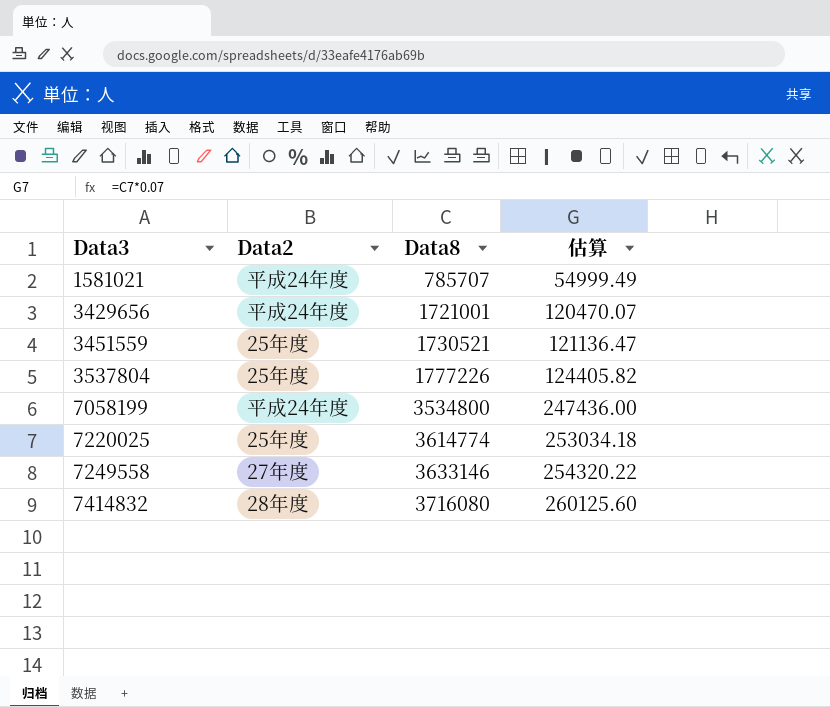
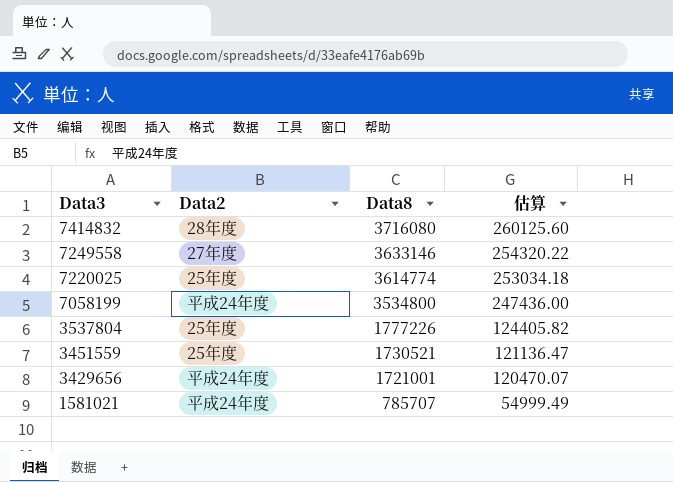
row order: Data3 ascending -> Data3 descending

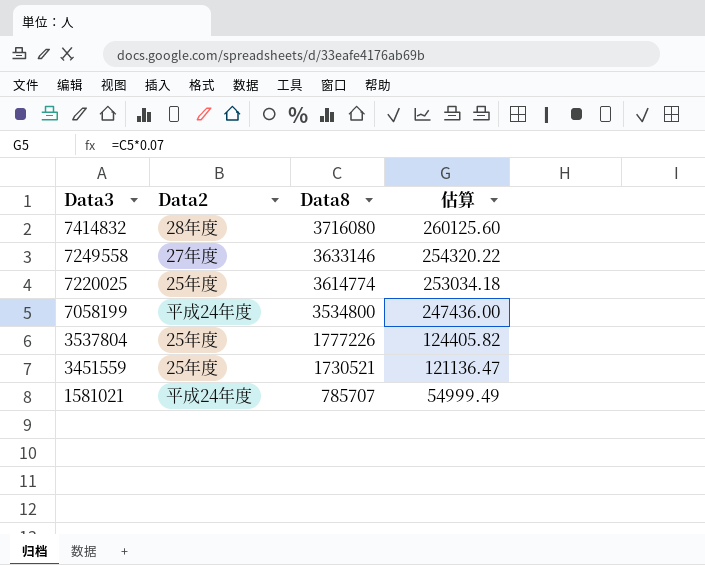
row 3429656: 平成24年度 | 1721001 | 120470.07 -> none

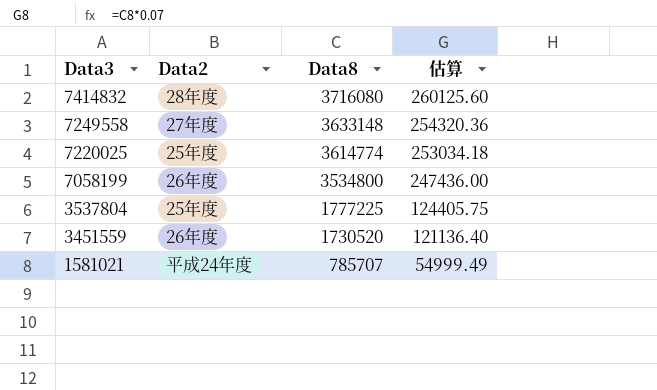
7249558 | Data8: 3633146 -> 3633148
7249558 | 估算: 254320.22 -> 254320.36
7058199 | Data2: 平成24年度 -> 26年度
3537804 | Data8: 1777226 -> 1777225
3537804 | 估算: 124405.82 -> 124405.75
3451559 | Data2: 25年度 -> 26年度
3451559 | Data8: 1730521 -> 1730520
3451559 | 估算: 121136.47 -> 121136.40

